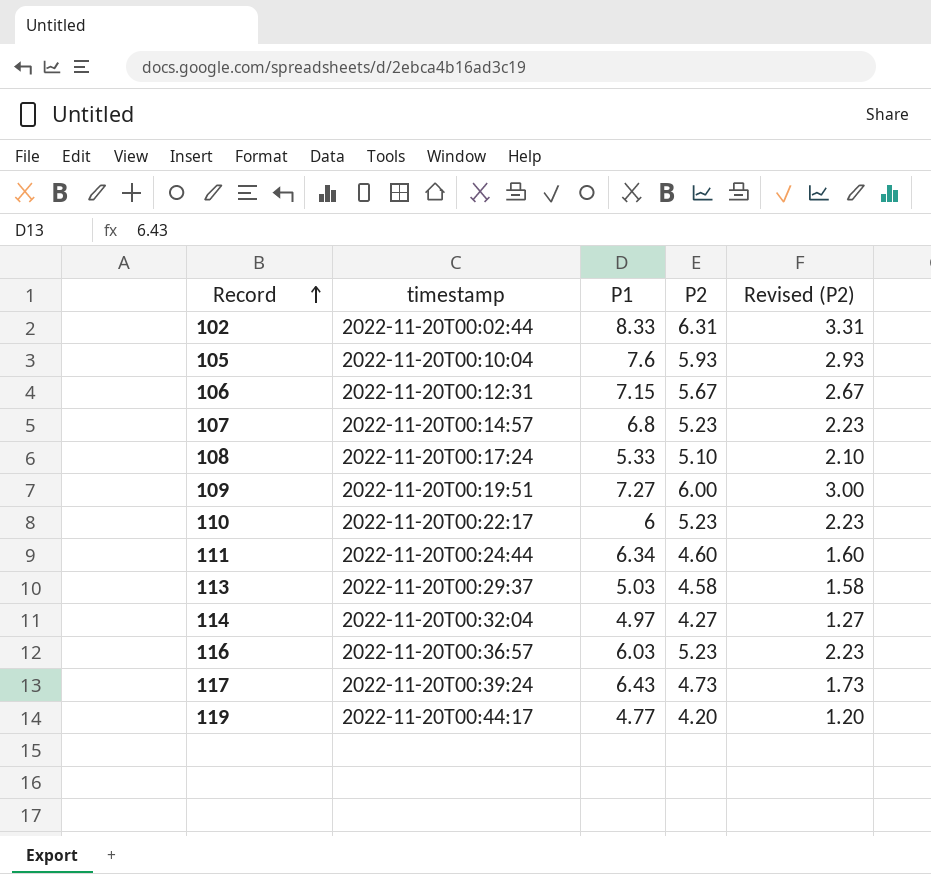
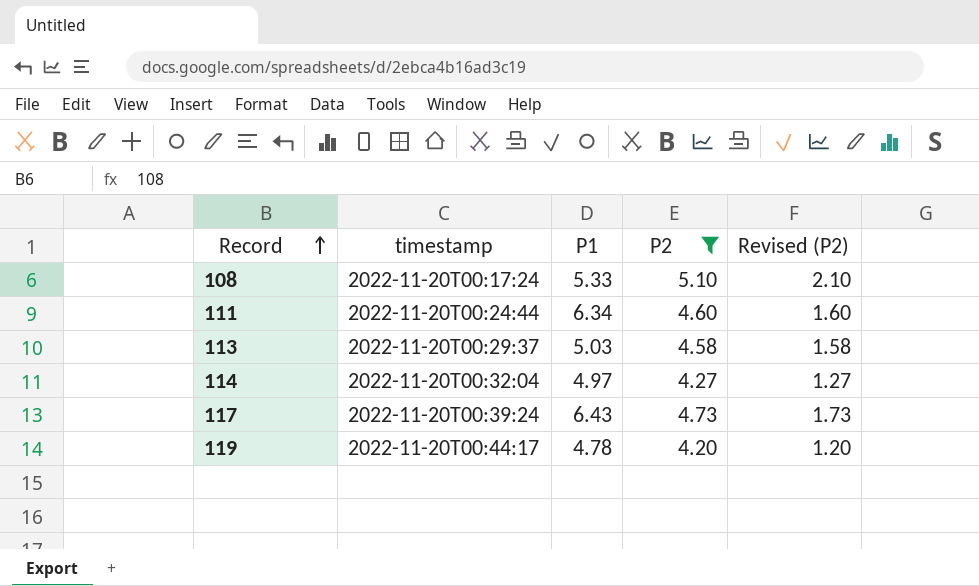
filter: none -> P2 <= 5.10
119 | P1: 4.77 -> 4.78

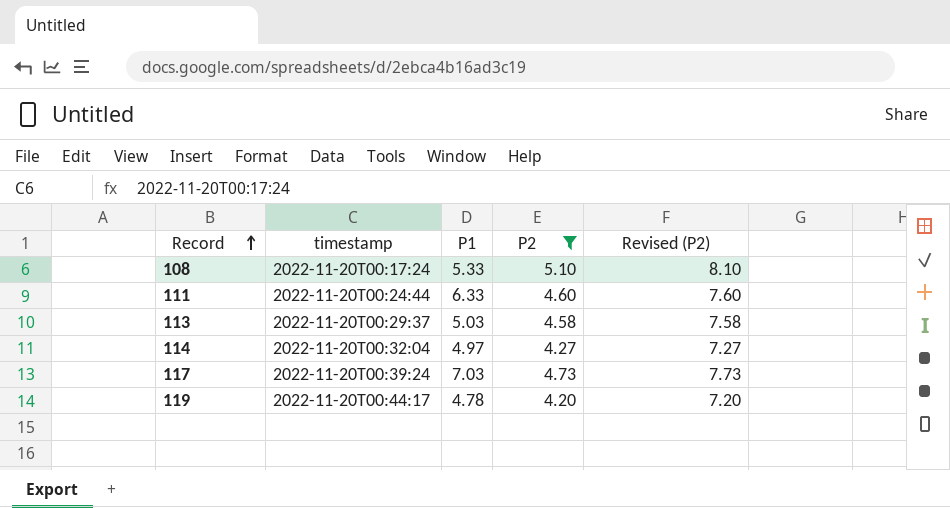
column Revised (P2) | formula: [P2] - 3 -> [P2] + 3
111 | P1: 6.34 -> 6.33
117 | P1: 6.43 -> 7.03

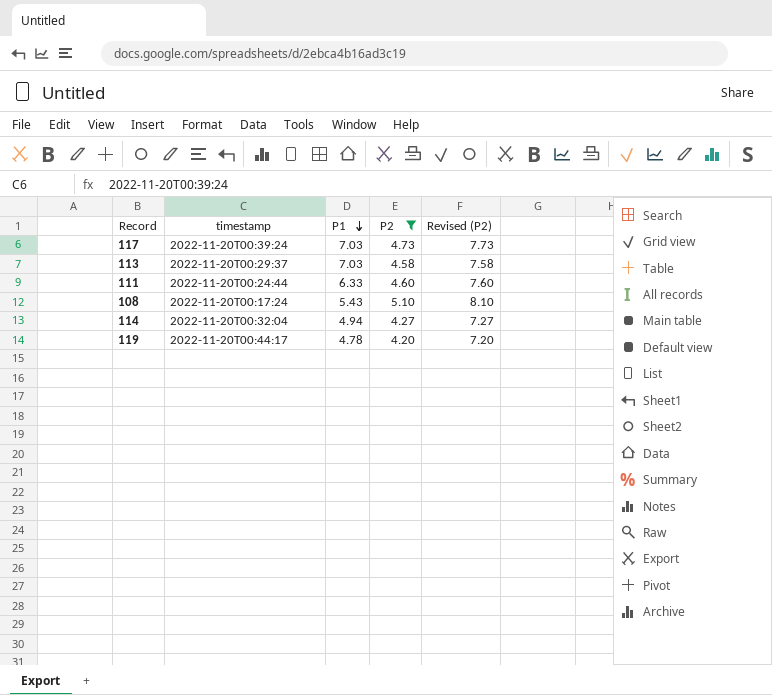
row order: Record ascending -> P1 descending
113 | P1: 5.03 -> 7.03
108 | P1: 5.33 -> 5.43
114 | P1: 4.97 -> 4.94

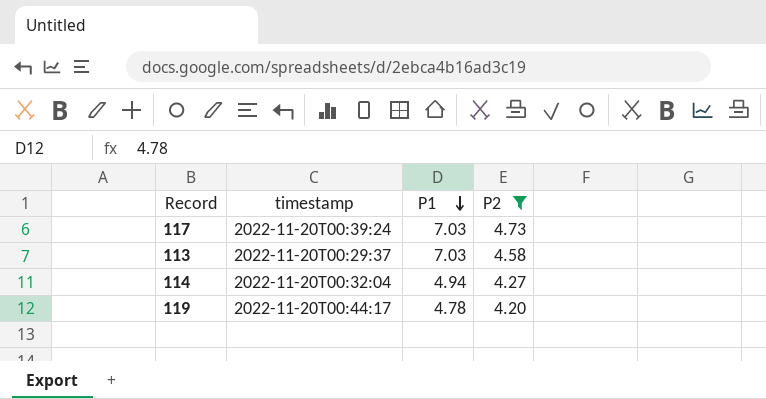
column Revised (P2) | formula: [P2] + 3 -> none
row 111: 2022-11-20T00:24:44 | 6.33 | 4.60 | 7.60 -> none
row 108: 2022-11-20T00:17:24 | 5.43 | 5.10 | 8.10 -> none

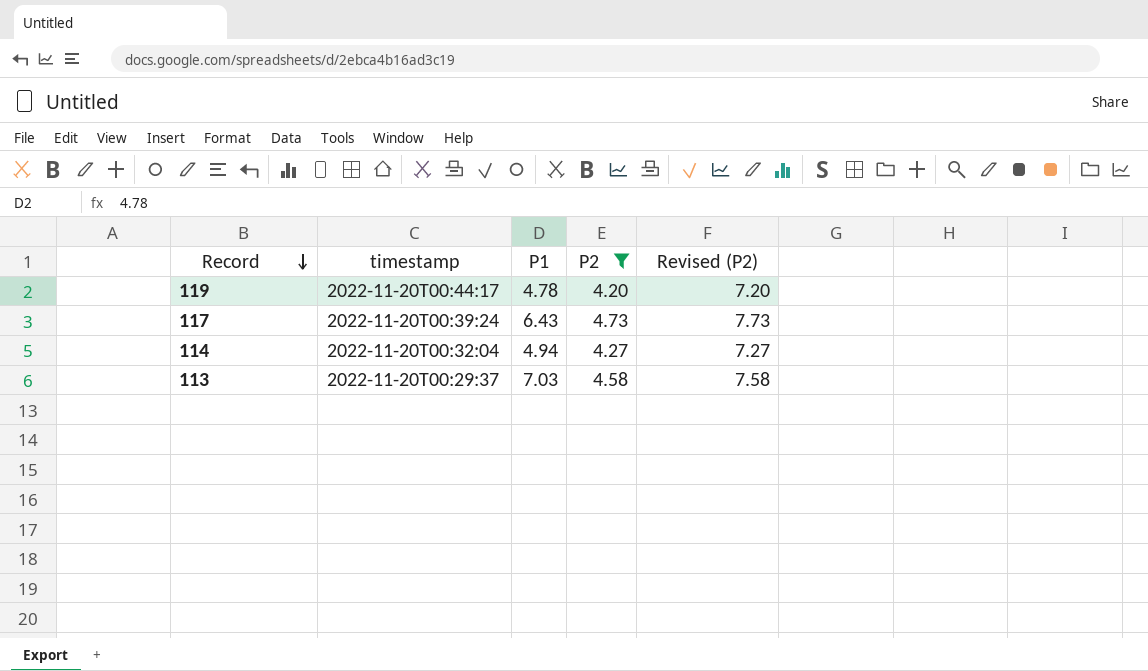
row order: P1 descending -> Record descending
column Revised (P2) | formula: none -> [P2] + 3
117 | P1: 7.03 -> 6.43

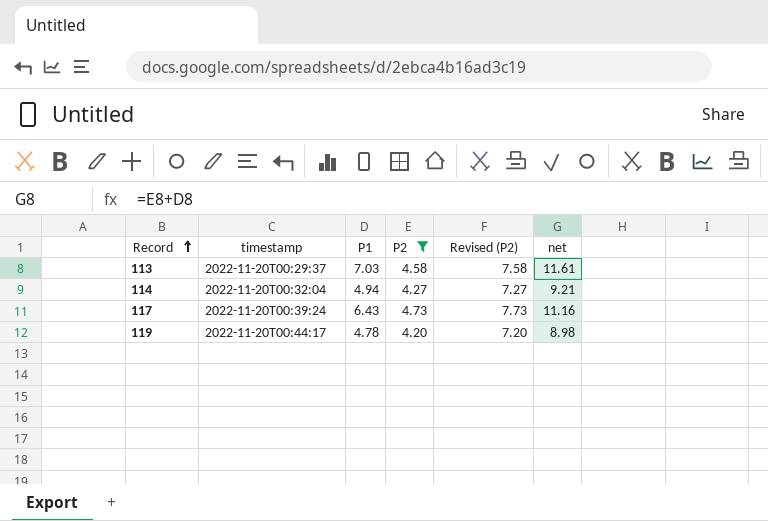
row order: Record descending -> Record ascending
column net | formula: none -> [P1] + [P2]

